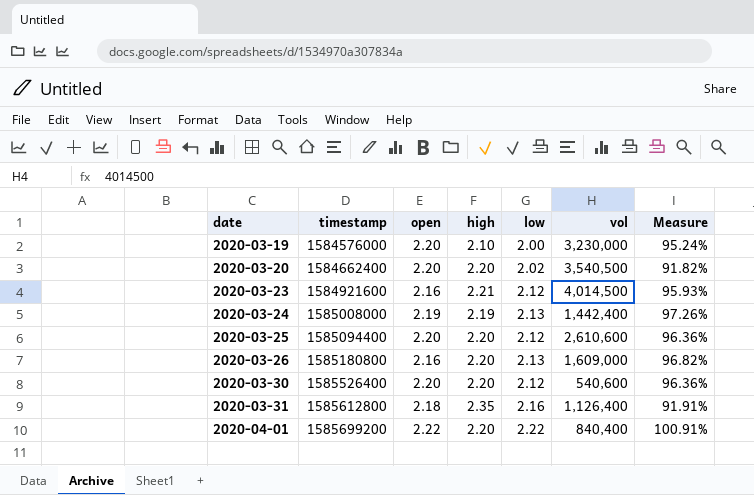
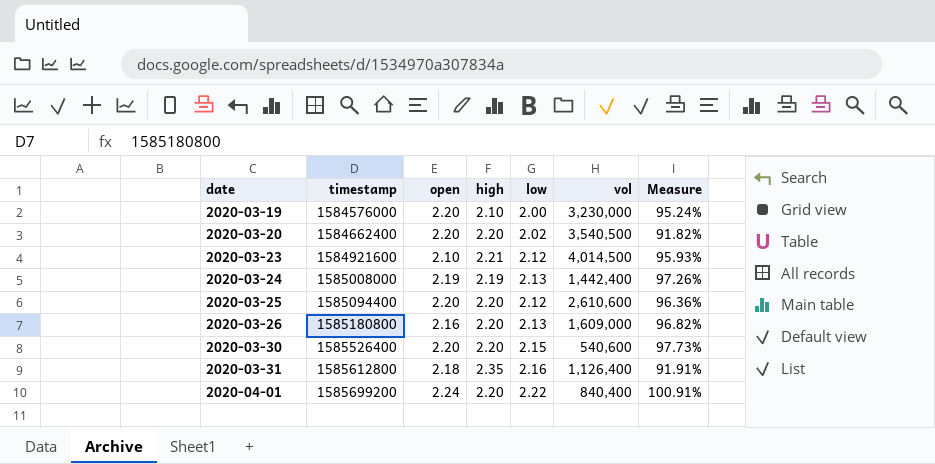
2020-03-23 | open: 2.16 -> 2.10
2020-03-30 | low: 2.12 -> 2.15
2020-03-30 | Measure: 96.36% -> 97.73%
2020-04-01 | open: 2.22 -> 2.24

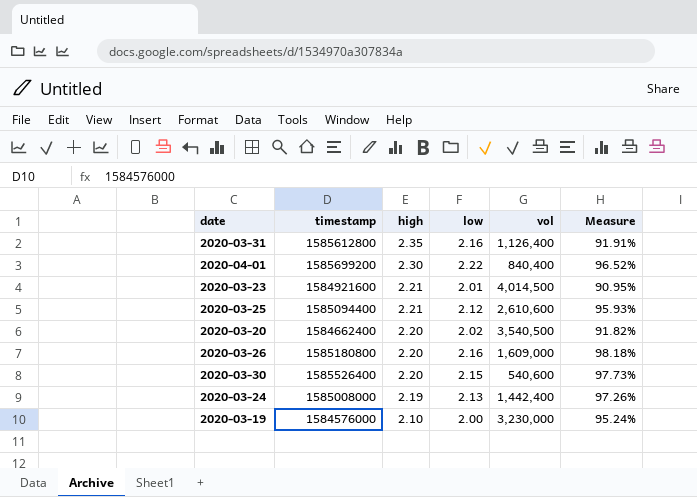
row order: date ascending -> high descending
column open | position: 3 -> none
2020-04-01 | high: 2.20 -> 2.30
2020-04-01 | Measure: 100.91% -> 96.52%
2020-03-23 | low: 2.12 -> 2.01
2020-03-23 | Measure: 95.93% -> 90.95%
2020-03-25 | high: 2.20 -> 2.21
2020-03-25 | Measure: 96.36% -> 95.93%
2020-03-26 | low: 2.13 -> 2.16
2020-03-26 | Measure: 96.82% -> 98.18%

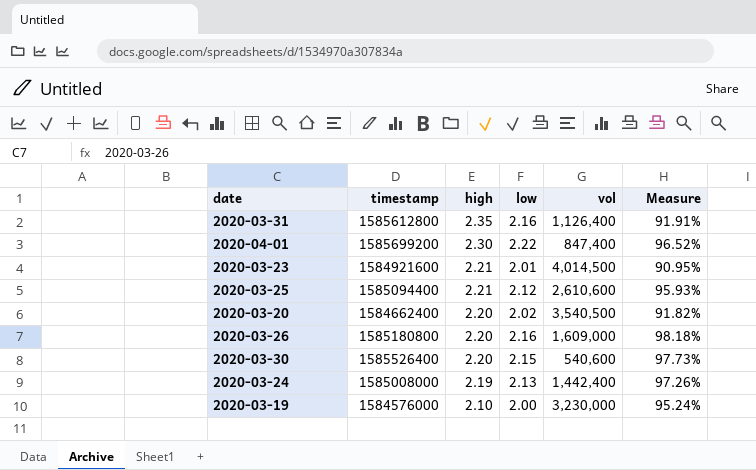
2020-04-01 | vol: 840,400 -> 847,400

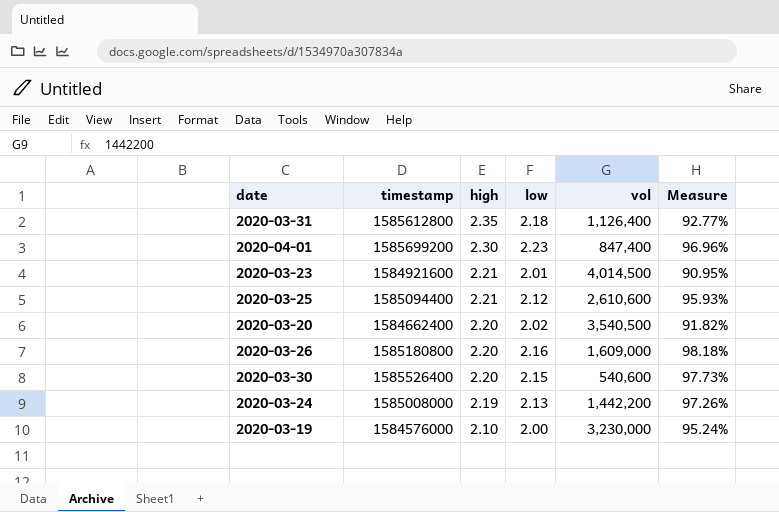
2020-03-31 | low: 2.16 -> 2.18
2020-03-31 | Measure: 91.91% -> 92.77%
2020-04-01 | low: 2.22 -> 2.23
2020-04-01 | Measure: 96.52% -> 96.96%
2020-03-24 | vol: 1,442,400 -> 1,442,200

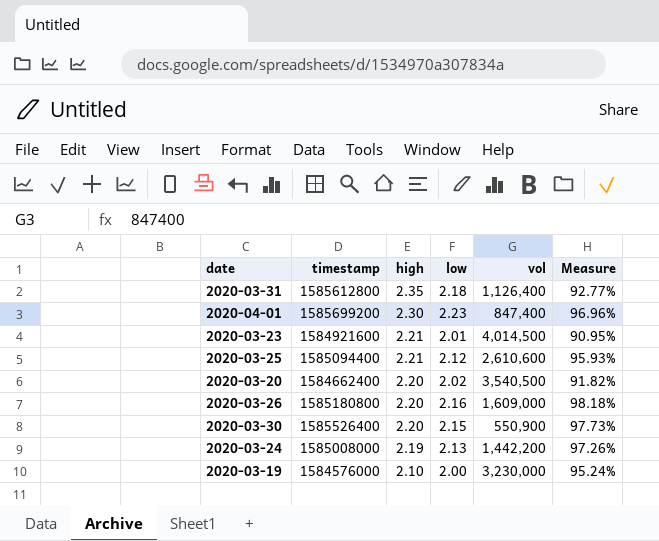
2020-03-30 | vol: 540,600 -> 550,900

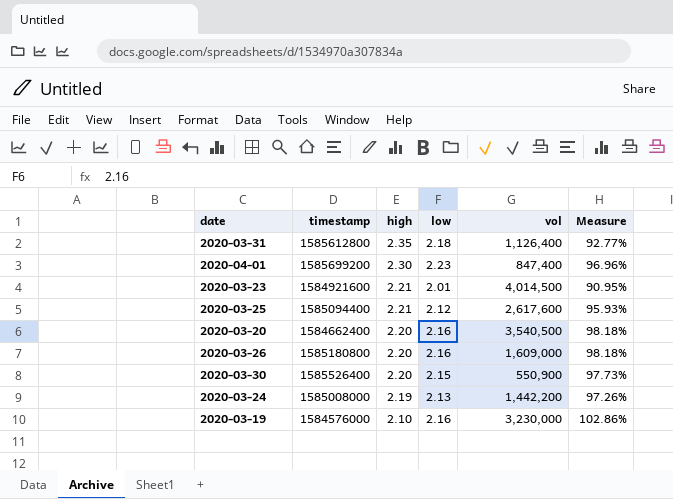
2020-03-25 | vol: 2,610,600 -> 2,617,600
2020-03-20 | low: 2.02 -> 2.16
2020-03-20 | Measure: 91.82% -> 98.18%
2020-03-19 | low: 2.00 -> 2.16
2020-03-19 | Measure: 95.24% -> 102.86%

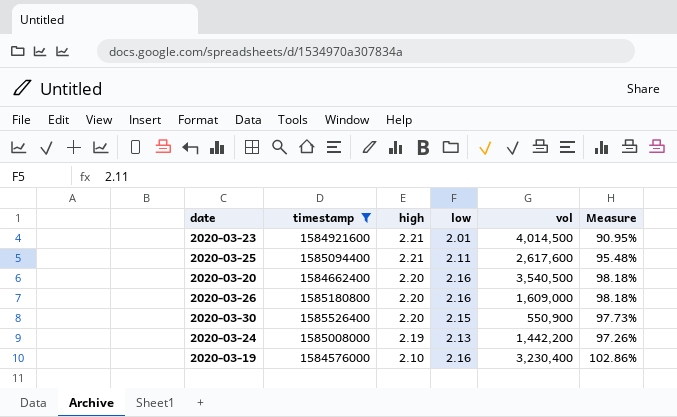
filter: none -> timestamp <= 1585526400
2020-03-25 | low: 2.12 -> 2.11
2020-03-25 | Measure: 95.93% -> 95.48%
2020-03-19 | vol: 3,230,000 -> 3,230,400

